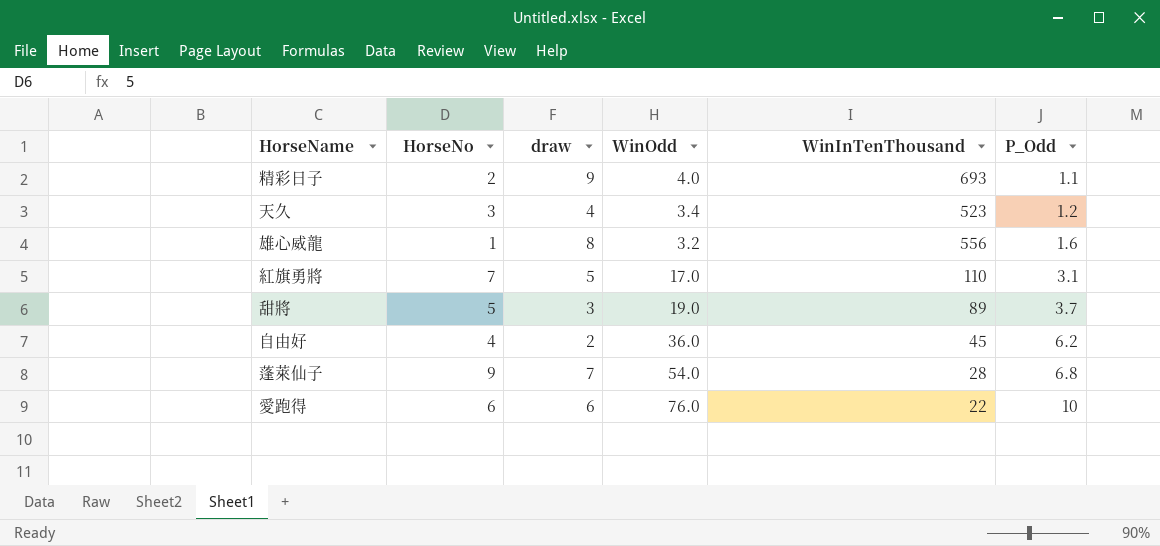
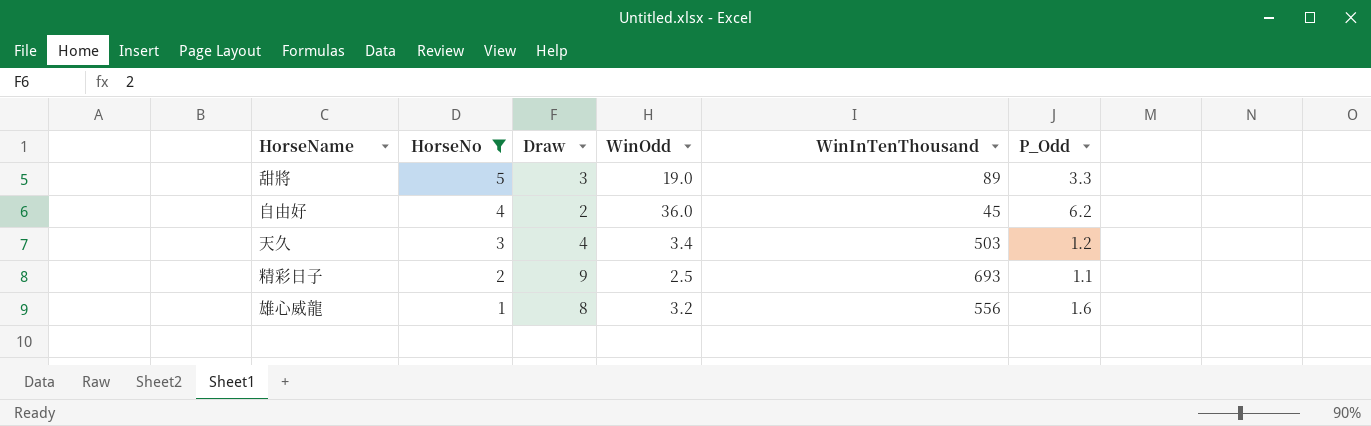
filter: none -> HorseNo <= 5
row order: P_Odd ascending -> HorseNo descending
column name: draw -> Draw
甜將 | P_Odd: 3.7 -> 3.3
天久 | WinInTenThousand: 523 -> 503
精彩日子 | WinOdd: 4.0 -> 2.5

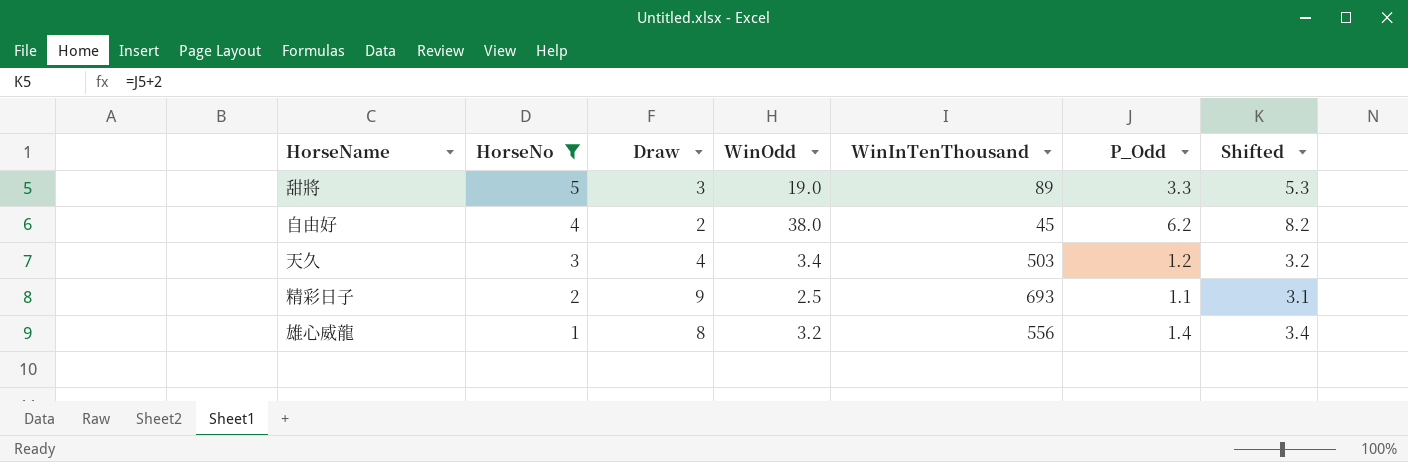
column Shifted | formula: none -> [P_Odd] + 2
自由好 | WinOdd: 36.0 -> 38.0
雄心威龍 | P_Odd: 1.6 -> 1.4

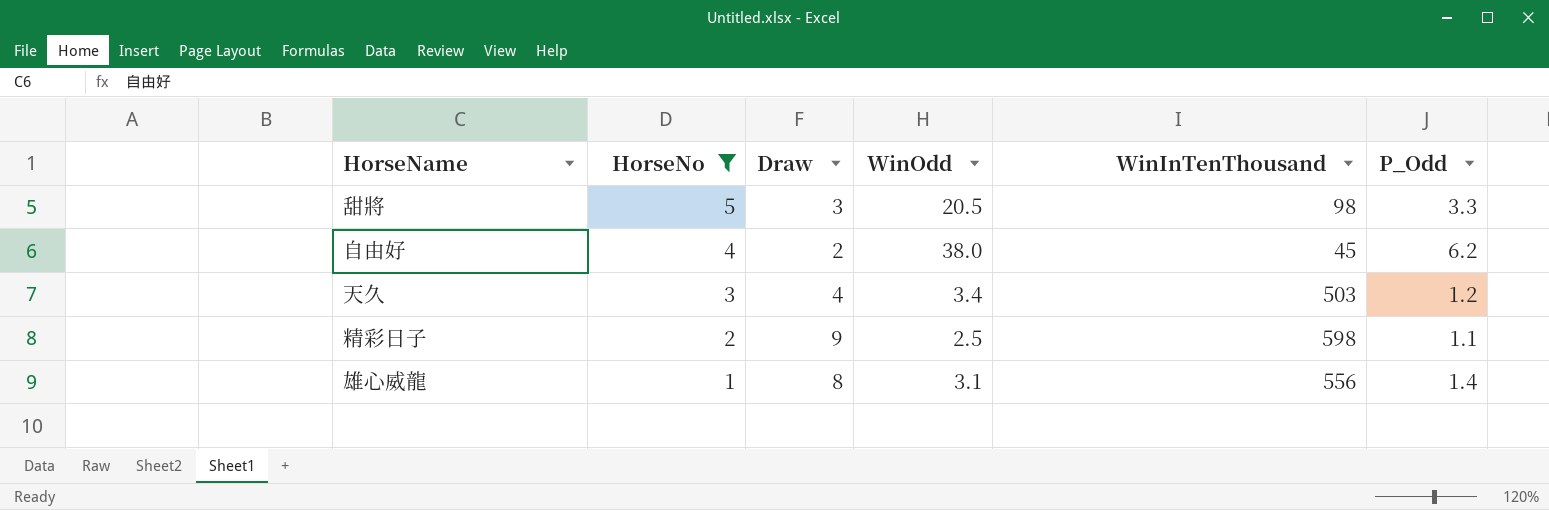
column Shifted | formula: [P_Odd] + 2 -> none
甜將 | WinOdd: 19.0 -> 20.5
甜將 | WinInTenThousand: 89 -> 98
精彩日子 | WinInTenThousand: 693 -> 598
雄心威龍 | WinOdd: 3.2 -> 3.1

